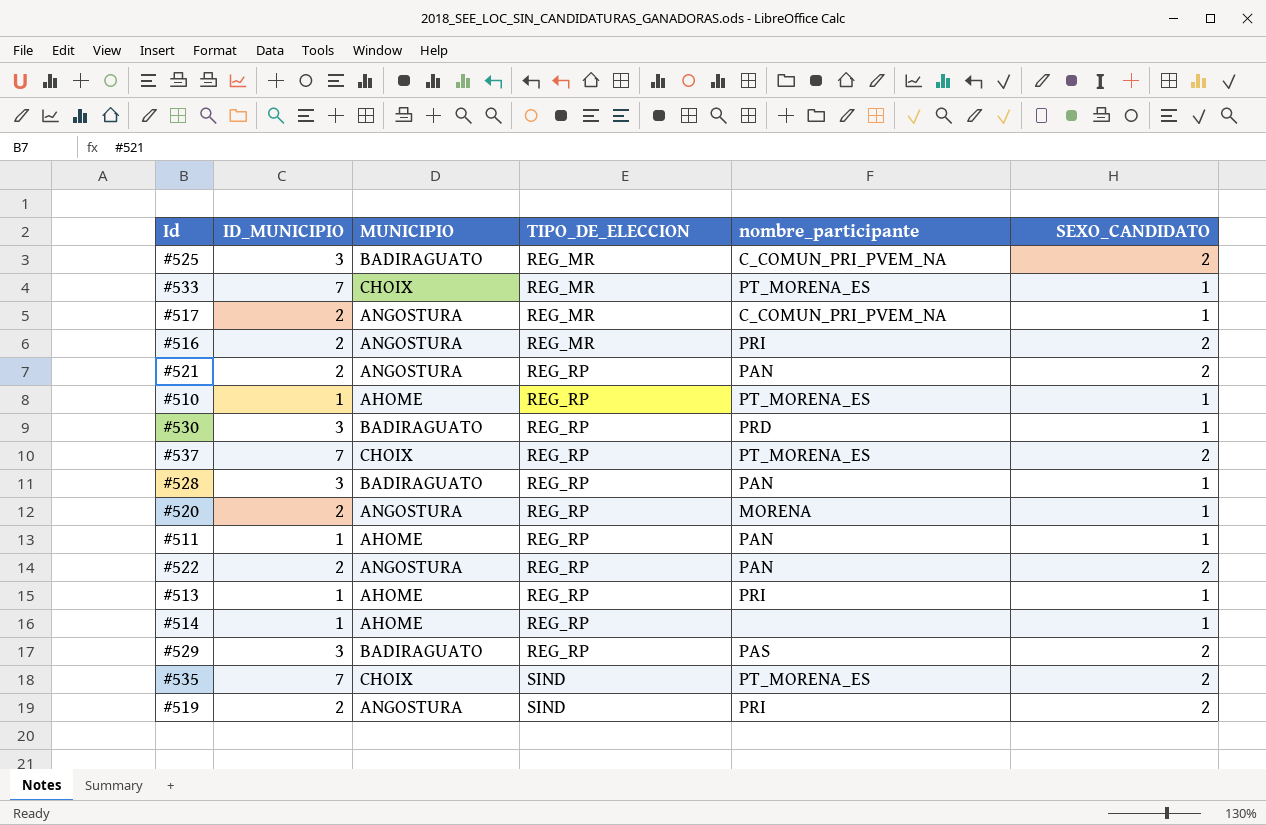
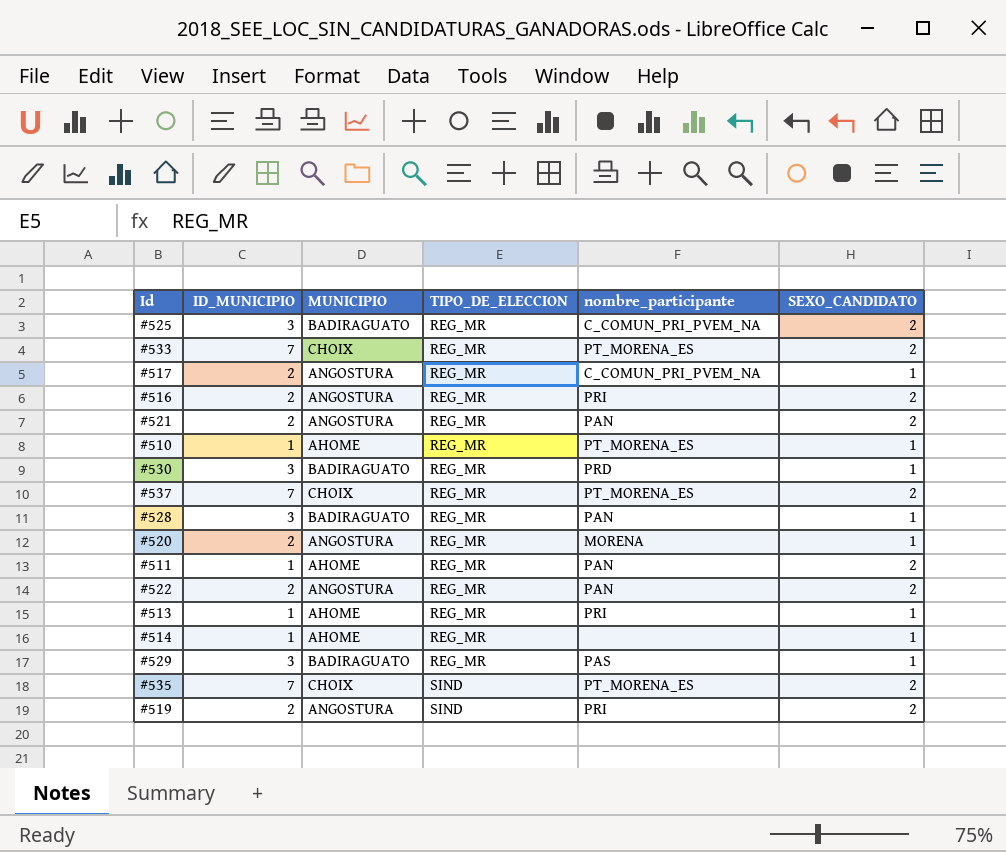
#533 | SEXO_CANDIDATO: 1 -> 2
#521 | TIPO_DE_ELECCION: REG_RP -> REG_MR
#510 | TIPO_DE_ELECCION: REG_RP -> REG_MR
#530 | TIPO_DE_ELECCION: REG_RP -> REG_MR
#537 | TIPO_DE_ELECCION: REG_RP -> REG_MR
#528 | TIPO_DE_ELECCION: REG_RP -> REG_MR
#520 | TIPO_DE_ELECCION: REG_RP -> REG_MR
#511 | TIPO_DE_ELECCION: REG_RP -> REG_MR
#511 | SEXO_CANDIDATO: 1 -> 2
#522 | TIPO_DE_ELECCION: REG_RP -> REG_MR
#513 | TIPO_DE_ELECCION: REG_RP -> REG_MR
#514 | TIPO_DE_ELECCION: REG_RP -> REG_MR
#529 | TIPO_DE_ELECCION: REG_RP -> REG_MR
#529 | SEXO_CANDIDATO: 2 -> 1

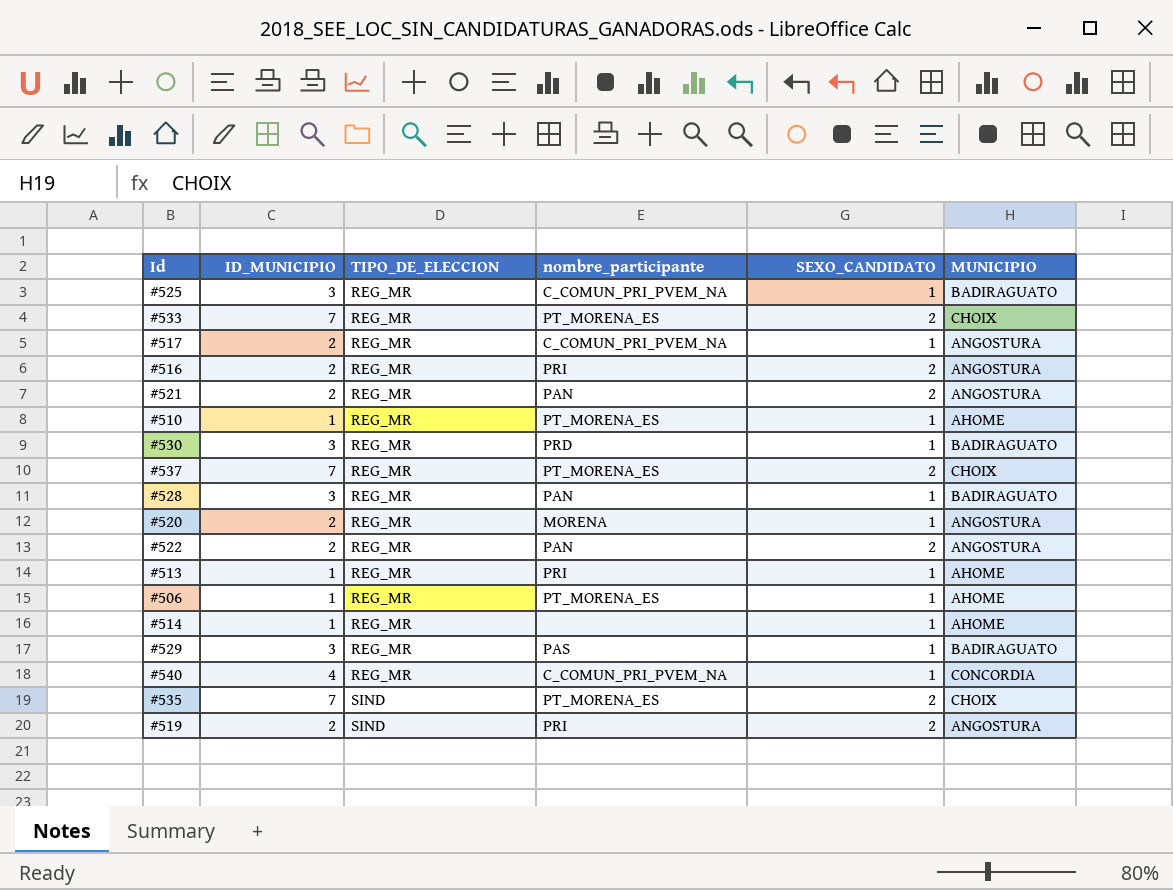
column MUNICIPIO | position: 3 -> 6
row #511: 1 | AHOME | REG_MR | PAN | 2 -> none
#525 | SEXO_CANDIDATO: 2 -> 1
row #506: none -> 1 | REG_MR | PT_MORENA_ES | 1 | AHOME
row #540: none -> 4 | REG_MR | C_COMUN_PRI_PVEM_NA | 1 | CONCORDIA

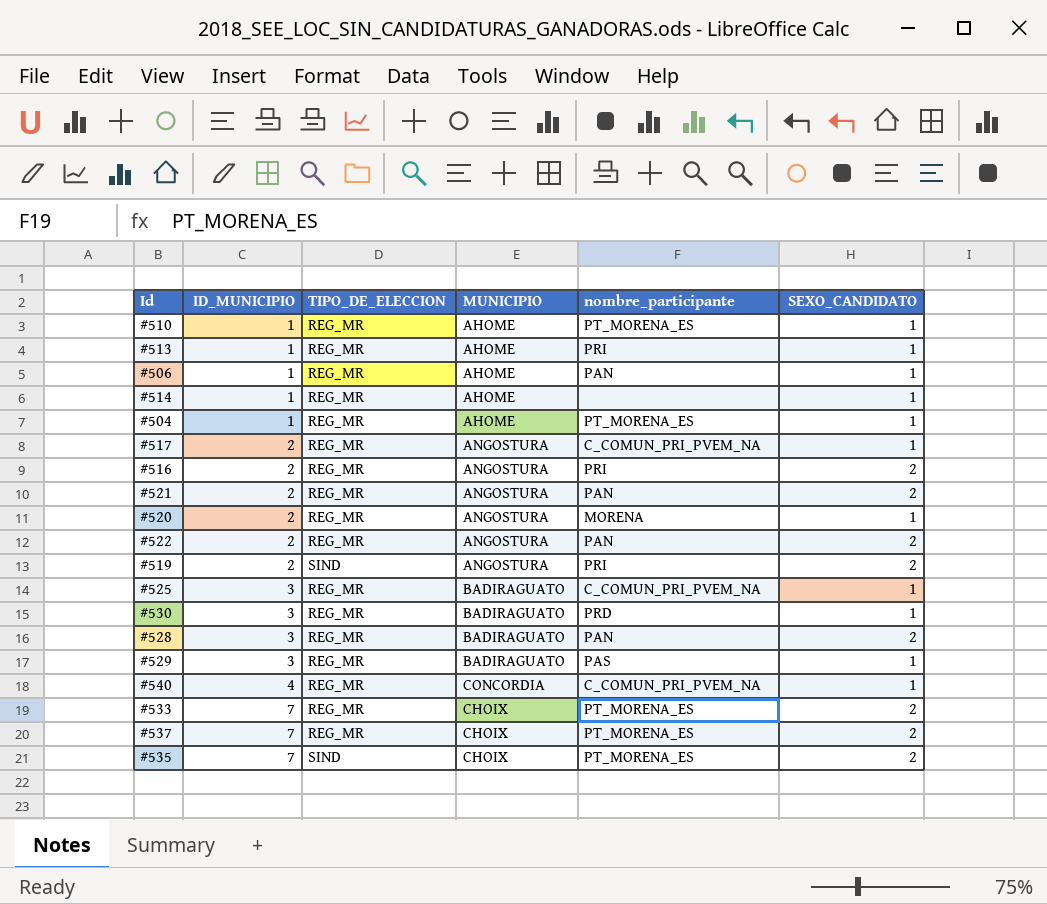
row order: TIPO_DE_ELECCION ascending -> ID_MUNICIPIO ascending
column MUNICIPIO | position: 6 -> 4
#506 | nombre_participante: PT_MORENA_ES -> PAN
row #504: none -> 1 | REG_MR | AHOME | PT_MORENA_ES | 1
#528 | SEXO_CANDIDATO: 1 -> 2

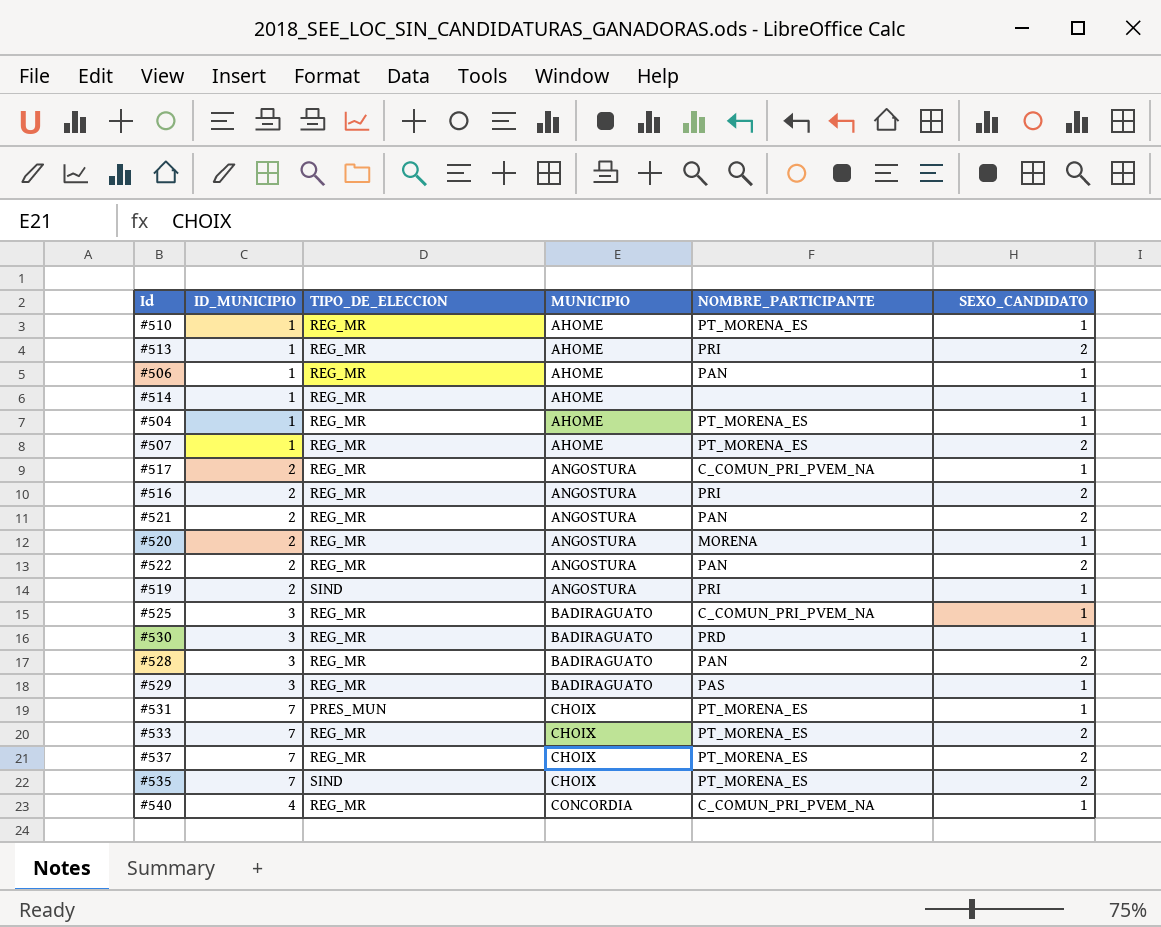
row order: ID_MUNICIPIO ascending -> MUNICIPIO ascending
column name: nombre_participante -> NOMBRE_PARTICIPANTE
#513 | SEXO_CANDIDATO: 1 -> 2
row #507: none -> 1 | REG_MR | AHOME | PT_MORENA_ES | 2
#519 | SEXO_CANDIDATO: 2 -> 1
row #531: none -> 7 | PRES_MUN | CHOIX | PT_MORENA_ES | 1

